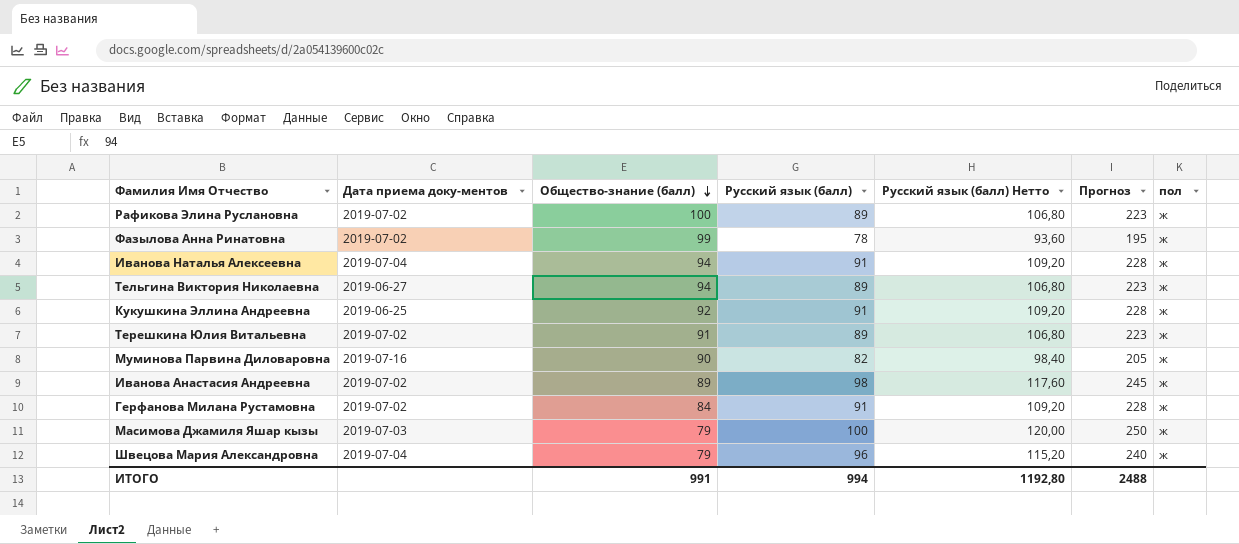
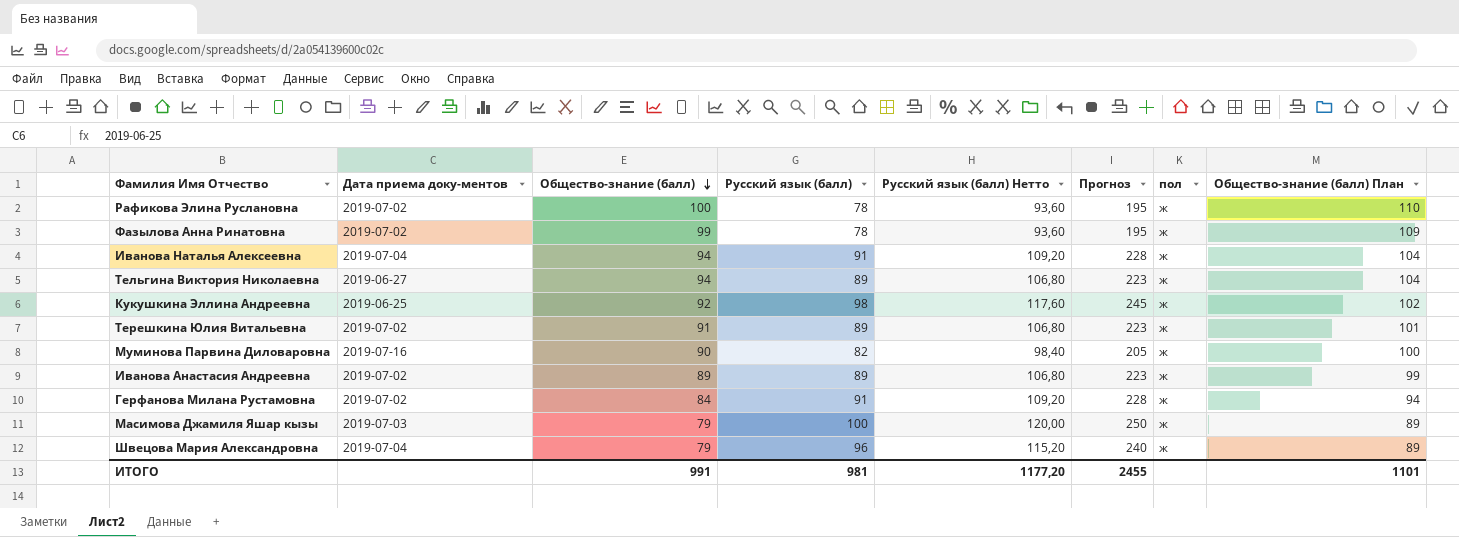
column Общество-знание (балл) План | formula: none -> [Общество-знание (балл)] + 10
Рафикова Элина Руслановна | Русский язык (балл): 89 -> 78
Рафикова Элина Руслановна | Русский язык (балл) Нетто: 106,80 -> 93,60
Рафикова Элина Руслановна | Прогноз: 223 -> 195
Кукушкина Эллина Андреевна | Русский язык (балл): 91 -> 98
Кукушкина Эллина Андреевна | Русский язык (балл) Нетто: 109,20 -> 117,60
Кукушкина Эллина Андреевна | Прогноз: 228 -> 245
Иванова Анастасия Андреевна | Русский язык (балл): 98 -> 89
Иванова Анастасия Андреевна | Русский язык (балл) Нетто: 117,60 -> 106,80
Иванова Анастасия Андреевна | Прогноз: 245 -> 223
ИТОГО | Русский язык (балл): 994 -> 981
ИТОГО | Русский язык (балл) Нетто: 1192,80 -> 1177,20
ИТОГО | Прогноз: 2488 -> 2455

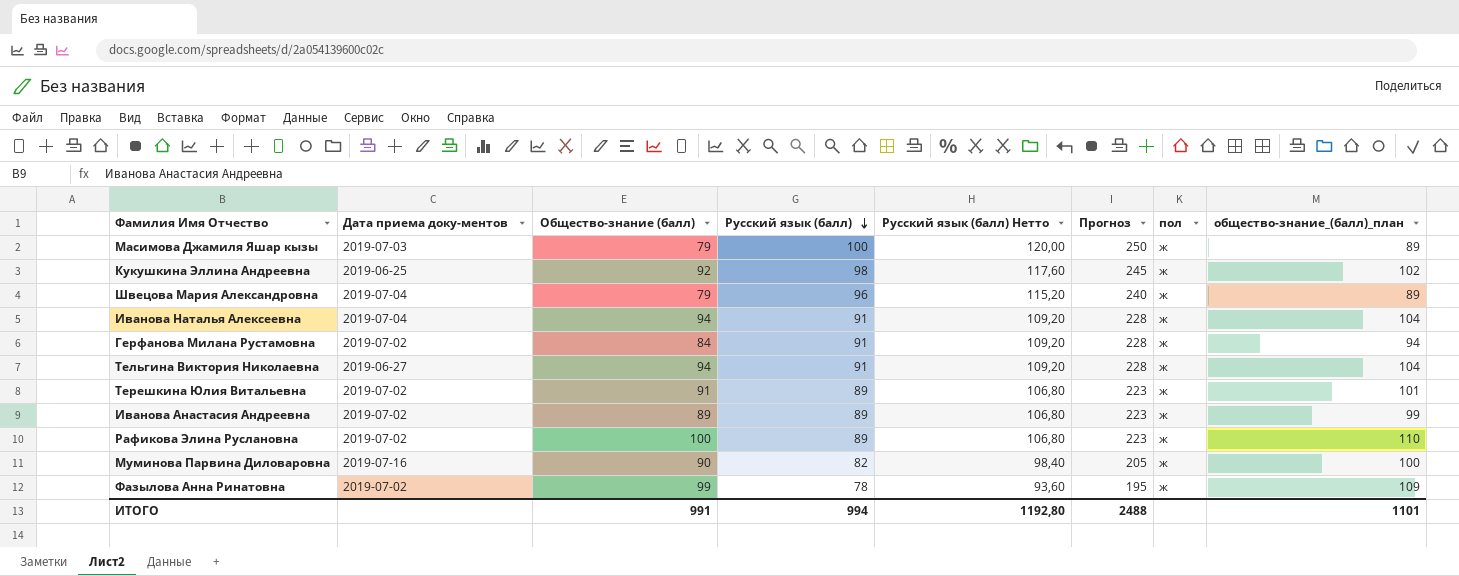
row order: Общество-знание (балл) descending -> Русский язык (балл) descending
column name: Общество-знание (балл) План -> общество-знание_(балл)_план
Тельгина Виктория Николаевна | Русский язык (балл): 89 -> 91
Тельгина Виктория Николаевна | Русский язык (балл) Нетто: 106,80 -> 109,20
Тельгина Виктория Николаевна | Прогноз: 223 -> 228
Рафикова Элина Руслановна | Русский язык (балл): 78 -> 89
Рафикова Элина Руслановна | Русский язык (балл) Нетто: 93,60 -> 106,80
Рафикова Элина Руслановна | Прогноз: 195 -> 223
ИТОГО | Русский язык (балл): 981 -> 994
ИТОГО | Русский язык (балл) Нетто: 1177,20 -> 1192,80
ИТОГО | Прогноз: 2455 -> 2488

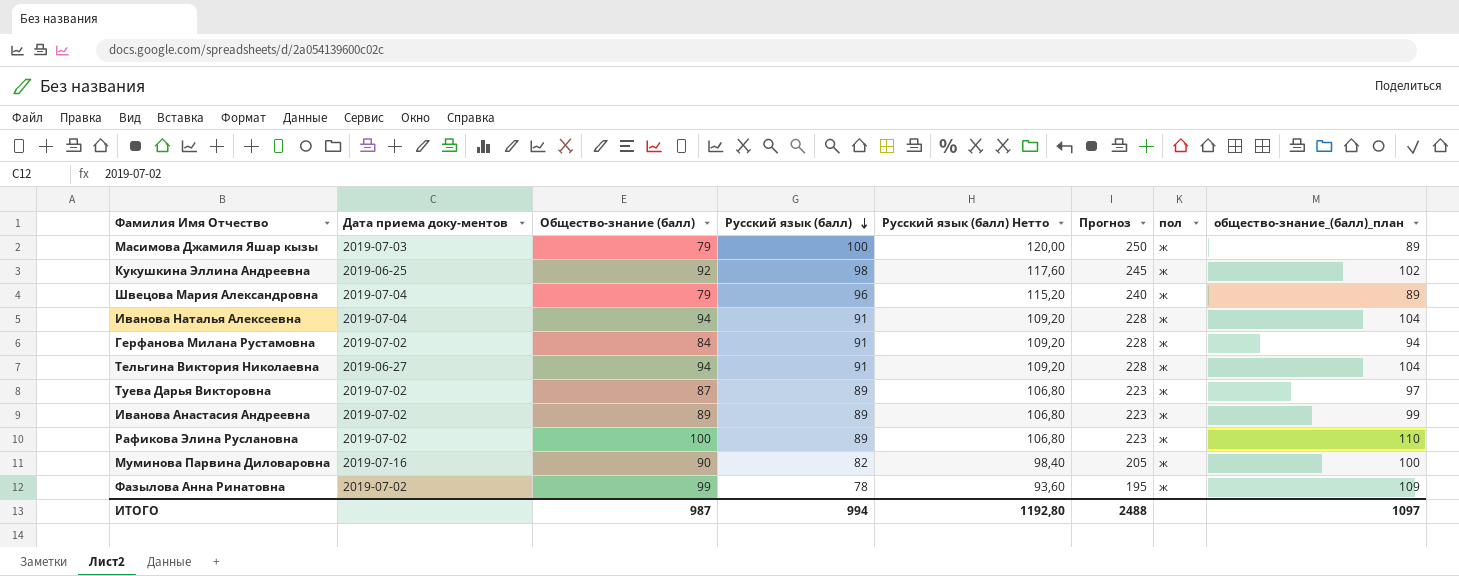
row Терешкина Юлия Витальевна: 2019-07-02 | 91 | 89 | 106,80 | 223 | ж | 101 -> none
row Туева Дарья Викторовна: none -> 2019-07-02 | 87 | 89 | 106,80 | 223 | ж | 97
ИТОГО | Общество-знание (балл): 991 -> 987
ИТОГО | общество-знание_(балл)_план: 1101 -> 1097

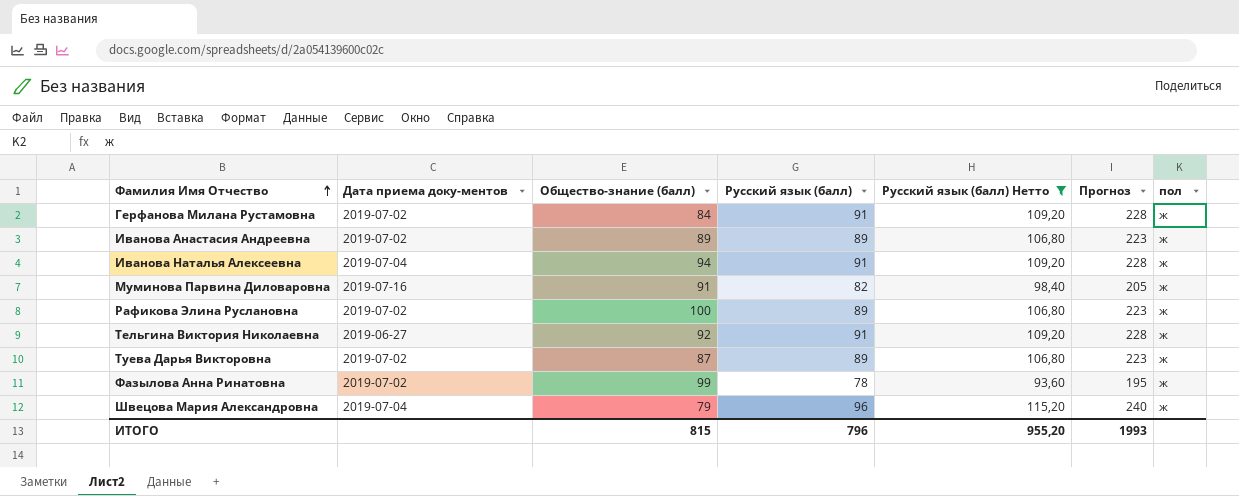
filter: none -> Русский язык (балл) Нетто <= 115,20
row order: Русский язык (балл) descending -> Фамилия Имя Отчество ascending
column общество-знание_(балл)_план | formula: [Общество-знание (балл)] + 10 -> none
Муминова Парвина Диловаровна | Общество-знание (балл): 90 -> 91
Тельгина Виктория Николаевна | Общество-знание (балл): 94 -> 92
ИТОГО | Общество-знание (балл): 987 -> 815
ИТОГО | Русский язык (балл): 994 -> 796
ИТОГО | Русский язык (балл) Нетто: 1192,80 -> 955,20
ИТОГО | Прогноз: 2488 -> 1993

